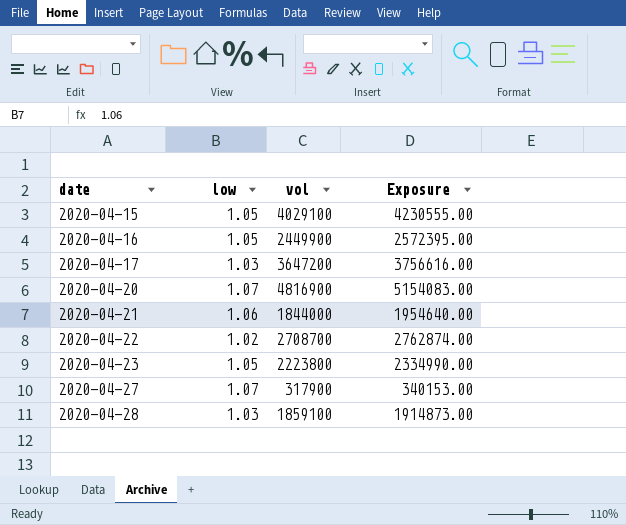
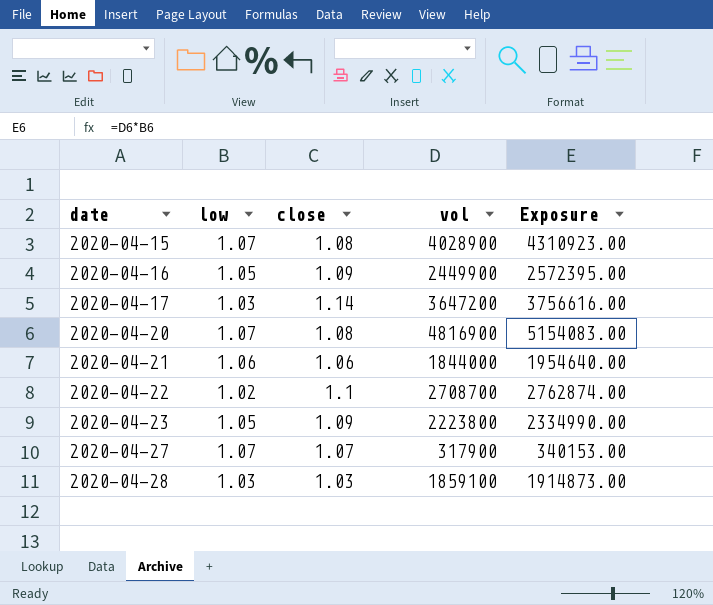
column close | position: none -> 3
2020-04-15 | low: 1.05 -> 1.07
2020-04-15 | vol: 4029100 -> 4028900
2020-04-15 | Exposure: 4230555.00 -> 4310923.00

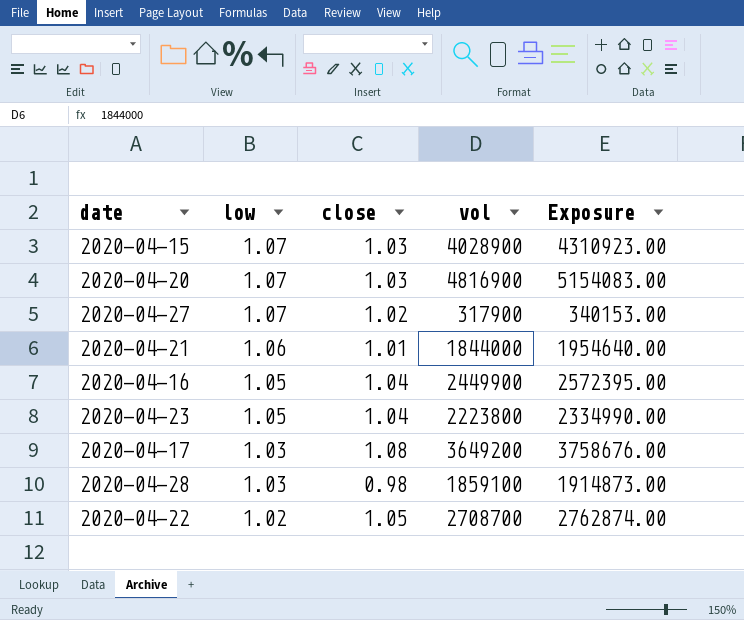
row order: date ascending -> low descending
2020-04-15 | close: 1.08 -> 1.03
2020-04-20 | close: 1.08 -> 1.03
2020-04-27 | close: 1.07 -> 1.02
2020-04-21 | close: 1.06 -> 1.01
2020-04-16 | close: 1.09 -> 1.04
2020-04-23 | close: 1.09 -> 1.04
2020-04-17 | close: 1.14 -> 1.08
2020-04-17 | vol: 3647200 -> 3649200
2020-04-17 | Exposure: 3756616.00 -> 3758676.00
2020-04-28 | close: 1.03 -> 0.98
2020-04-22 | close: 1.1 -> 1.05

